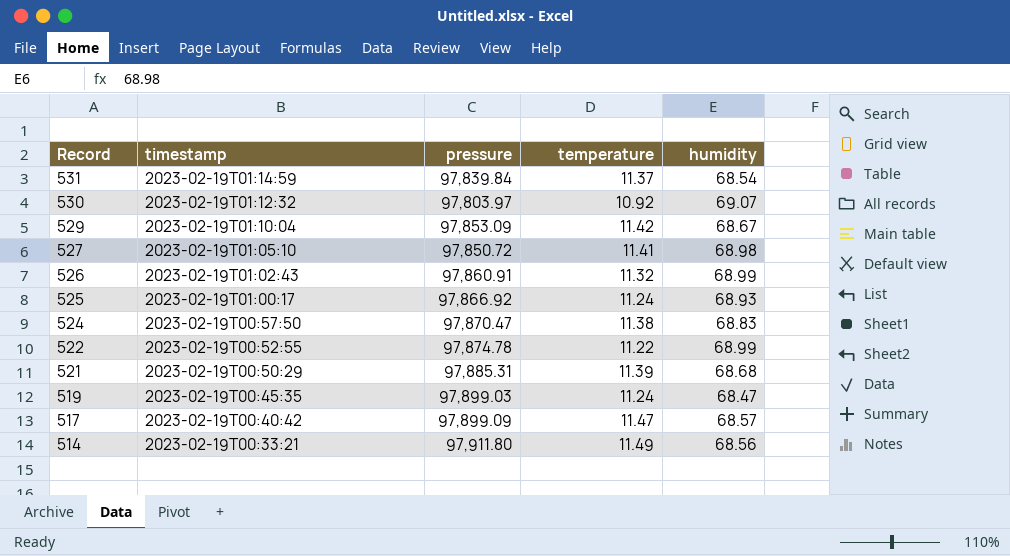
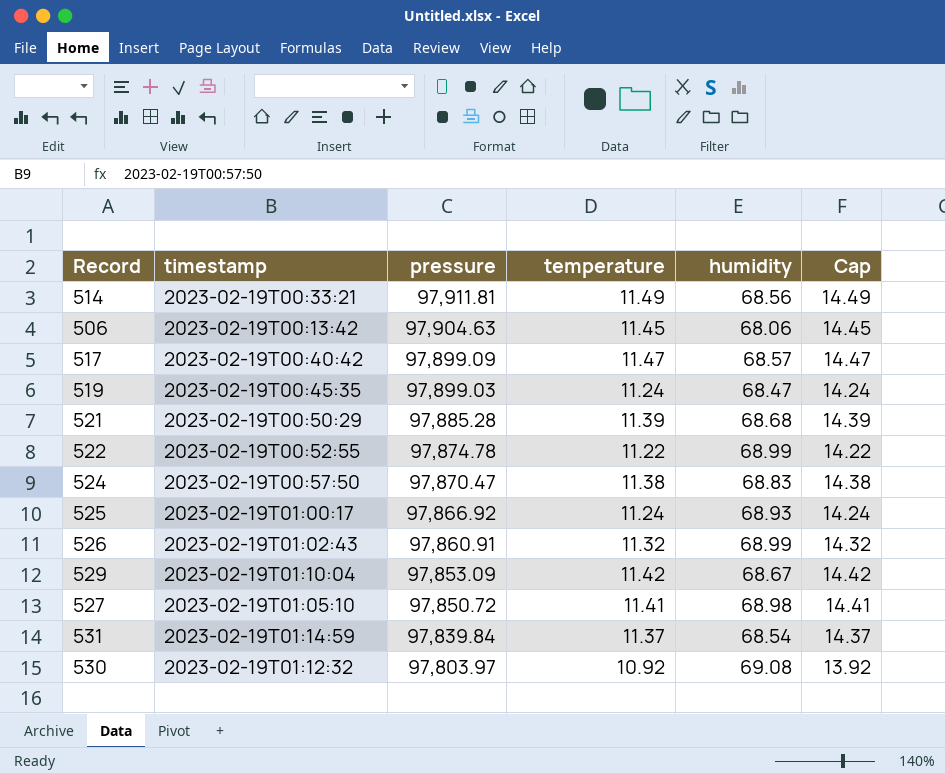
row order: Record descending -> pressure descending
column Cap | formula: none -> [temperature] + 3
514 | pressure: 97,911.80 -> 97,911.81
row 506: none -> 2023-02-19T00:13:42 | 97,904.63 | 11.45 | 68.06 | 14.45
521 | pressure: 97,885.31 -> 97,885.28
530 | humidity: 69.07 -> 69.08

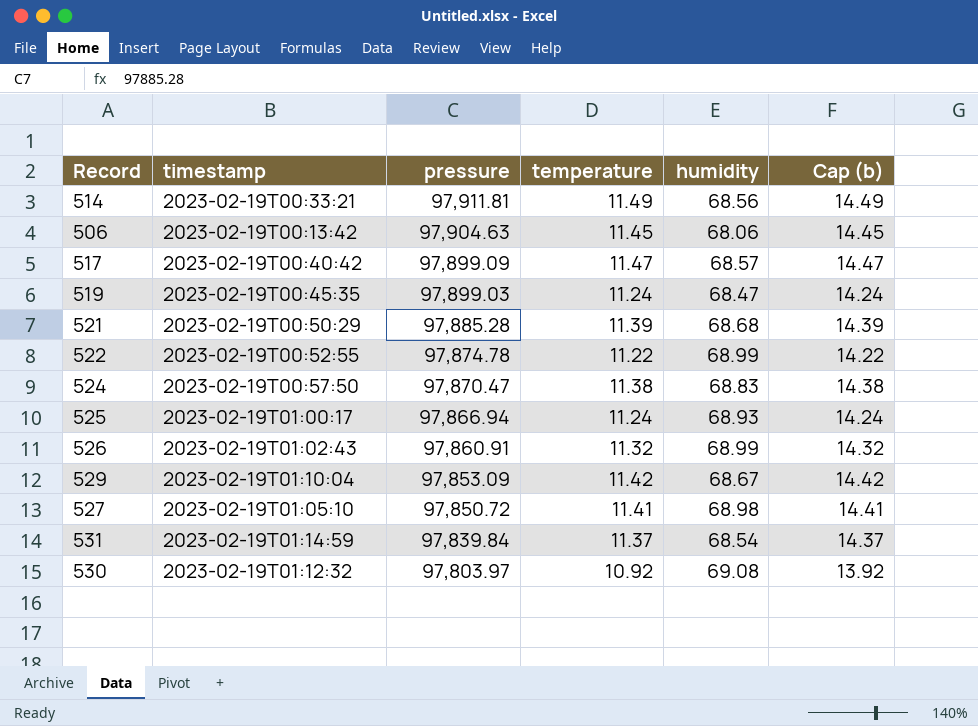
column name: Cap -> Cap (b)
525 | pressure: 97,866.92 -> 97,866.94

